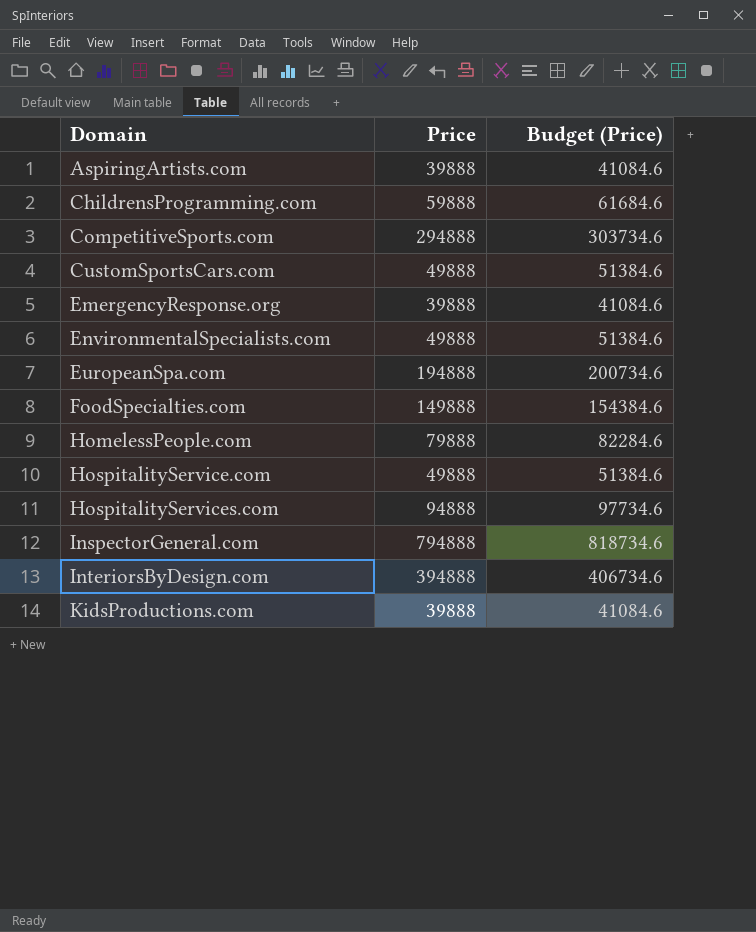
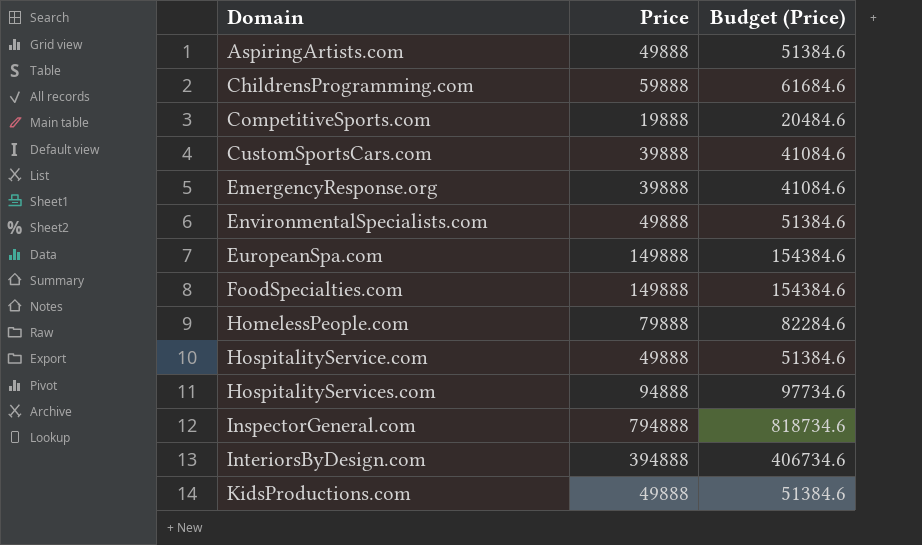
AspiringArtists.com | Price: 39888 -> 49888
AspiringArtists.com | Budget (Price): 41084.6 -> 51384.6
CompetitiveSports.com | Price: 294888 -> 19888
CompetitiveSports.com | Budget (Price): 303734.6 -> 20484.6
CustomSportsCars.com | Price: 49888 -> 39888
CustomSportsCars.com | Budget (Price): 51384.6 -> 41084.6
EuropeanSpa.com | Price: 194888 -> 149888
EuropeanSpa.com | Budget (Price): 200734.6 -> 154384.6
KidsProductions.com | Price: 39888 -> 49888
KidsProductions.com | Budget (Price): 41084.6 -> 51384.6

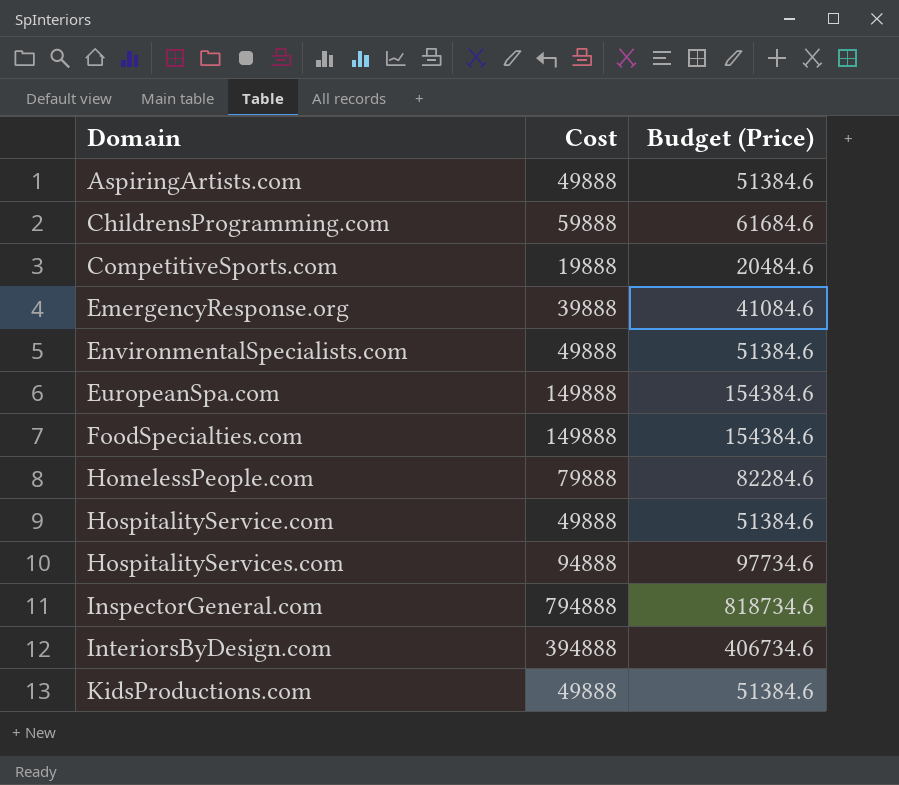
column name: Price -> Cost
row CustomSportsCars.com: 39888 | 41084.6 -> none

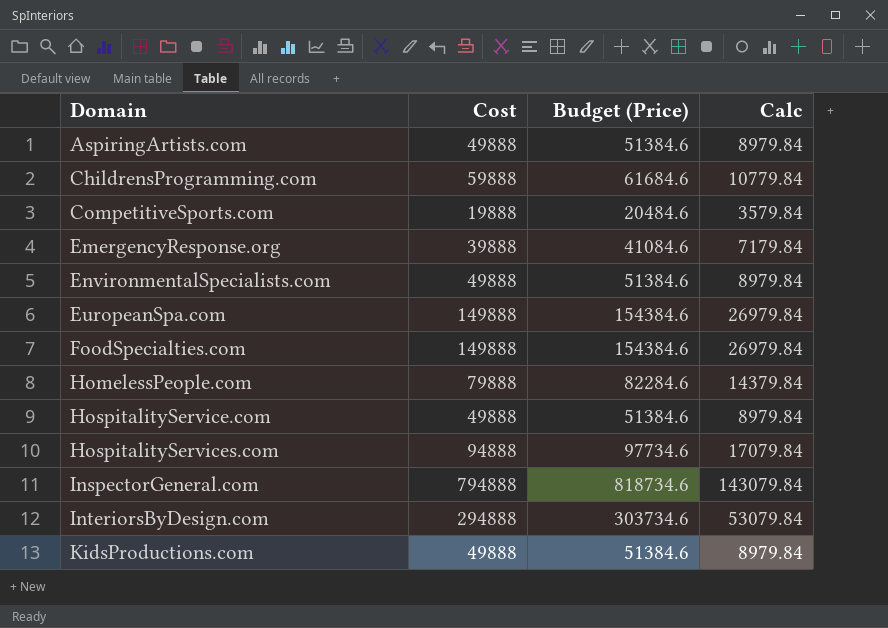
column Calc | formula: none -> [Cost] * 0.18
InteriorsByDesign.com | Cost: 394888 -> 294888
InteriorsByDesign.com | Budget (Price): 406734.6 -> 303734.6

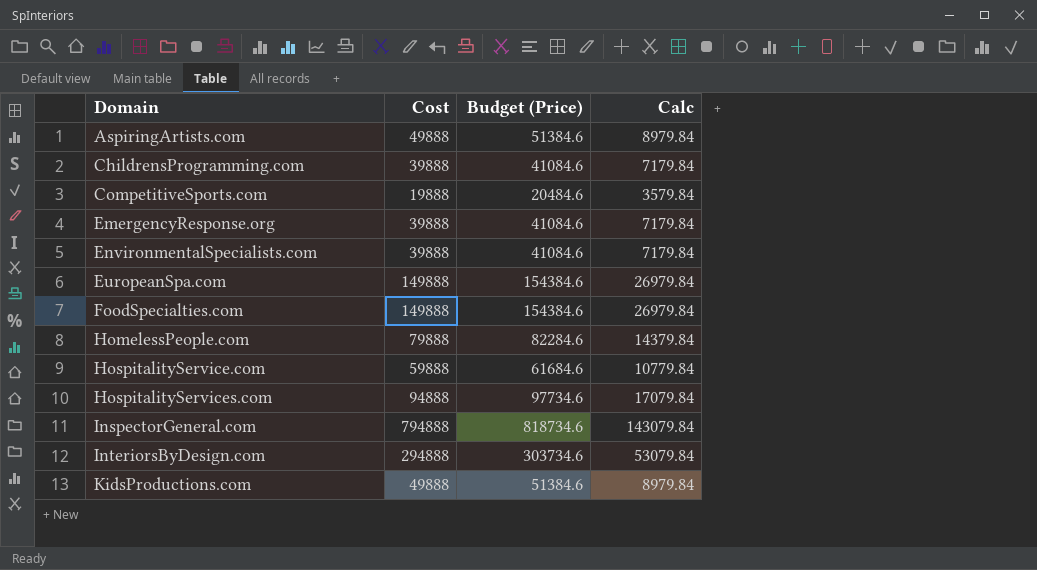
ChildrensProgramming.com | Cost: 59888 -> 39888
ChildrensProgramming.com | Budget (Price): 61684.6 -> 41084.6
ChildrensProgramming.com | Calc: 10779.84 -> 7179.84
EnvironmentalSpecialists.com | Cost: 49888 -> 39888
EnvironmentalSpecialists.com | Budget (Price): 51384.6 -> 41084.6
EnvironmentalSpecialists.com | Calc: 8979.84 -> 7179.84
HospitalityService.com | Cost: 49888 -> 59888
HospitalityService.com | Budget (Price): 51384.6 -> 61684.6
HospitalityService.com | Calc: 8979.84 -> 10779.84

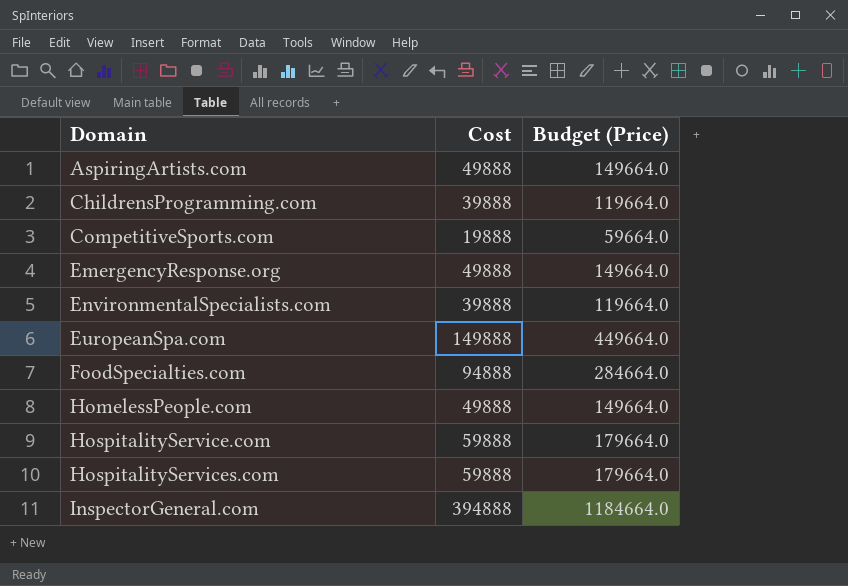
column Calc | formula: [Cost] * 0.18 -> none
column Budget (Price) | formula: [Cost] * 1.03 -> [Cost] * 3
row InteriorsByDesign.com: 294888 | 303734.6 | 53079.84 -> none
row KidsProductions.com: 49888 | 51384.6 | 8979.84 -> none
EmergencyResponse.org | Cost: 39888 -> 49888
FoodSpecialties.com | Cost: 149888 -> 94888
HomelessPeople.com | Cost: 79888 -> 49888
HospitalityServices.com | Cost: 94888 -> 59888
InspectorGeneral.com | Cost: 794888 -> 394888

